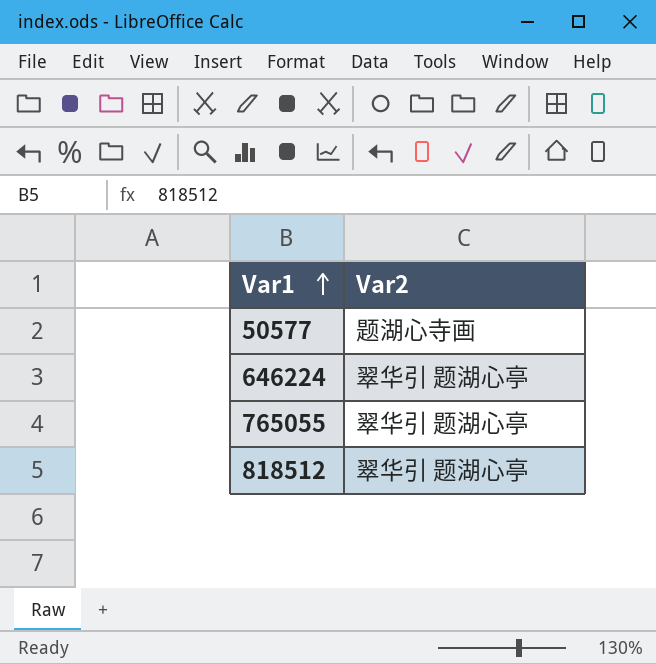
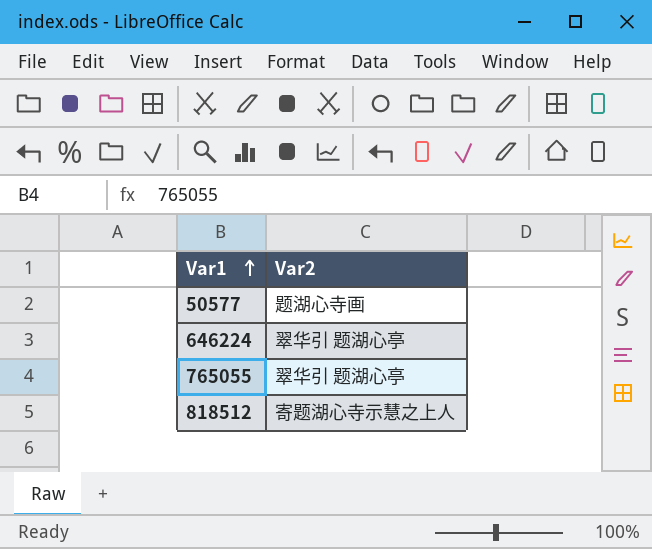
818512 | Var2: 翠华引 题湖心亭 -> 寄题湖心寺示慧之上人

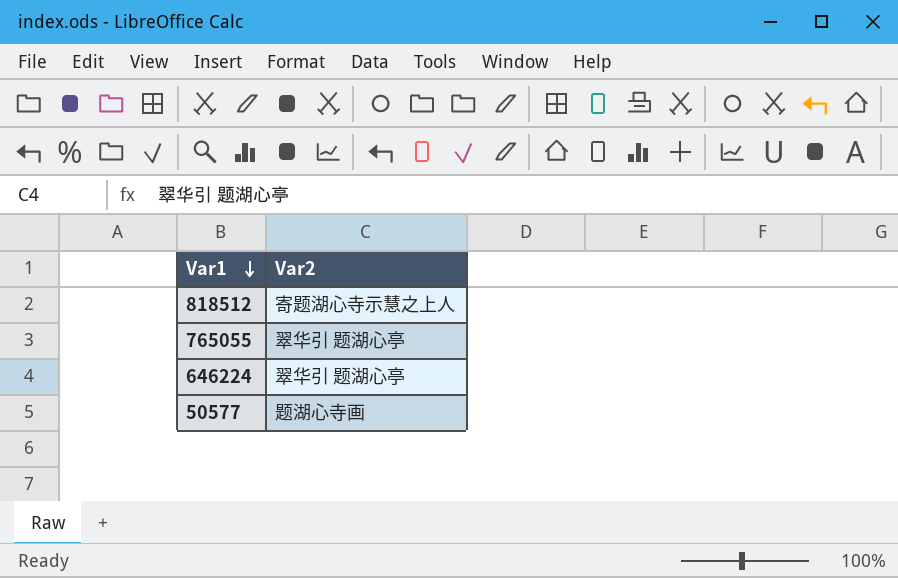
row order: Var1 ascending -> Var1 descending

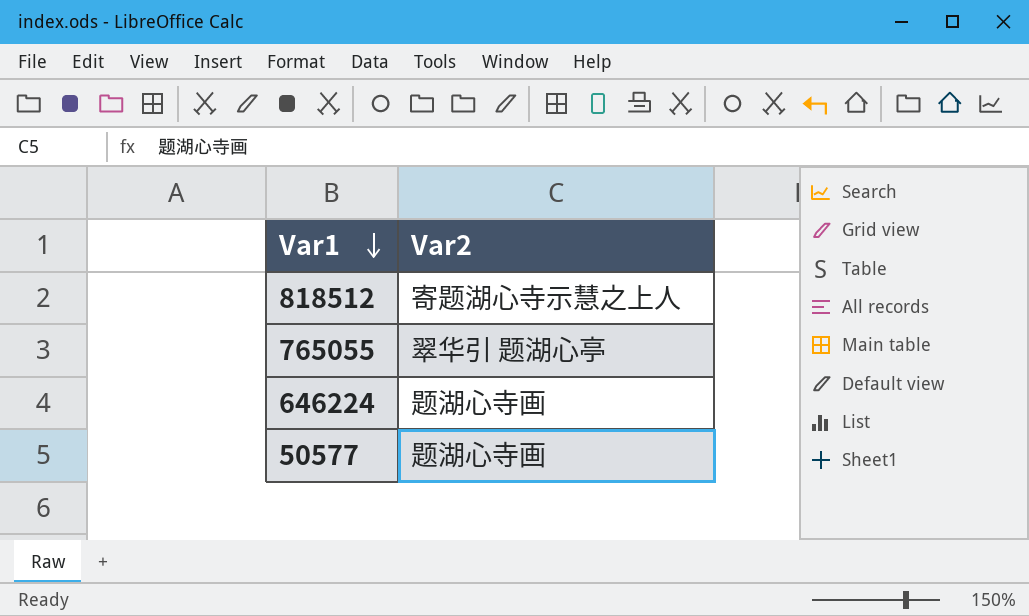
646224 | Var2: 翠华引 题湖心亭 -> 题湖心寺画

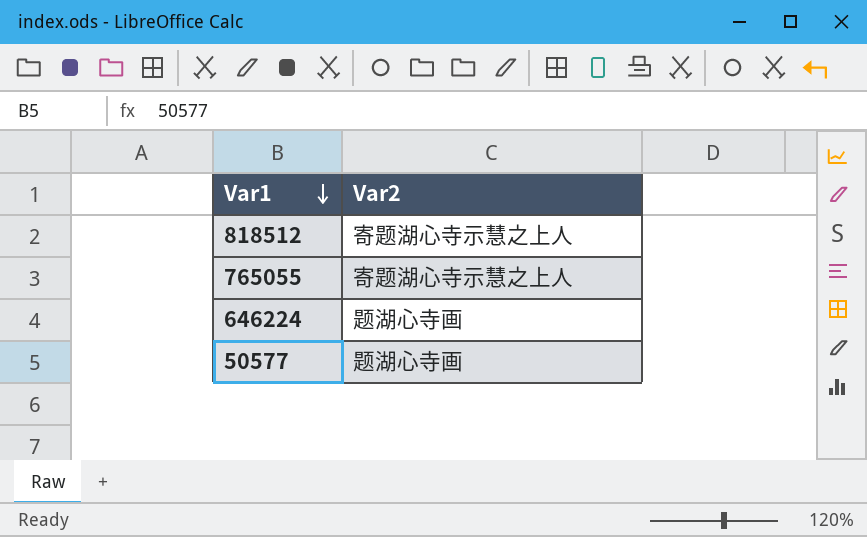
765055 | Var2: 翠华引 题湖心亭 -> 寄题湖心寺示慧之上人

